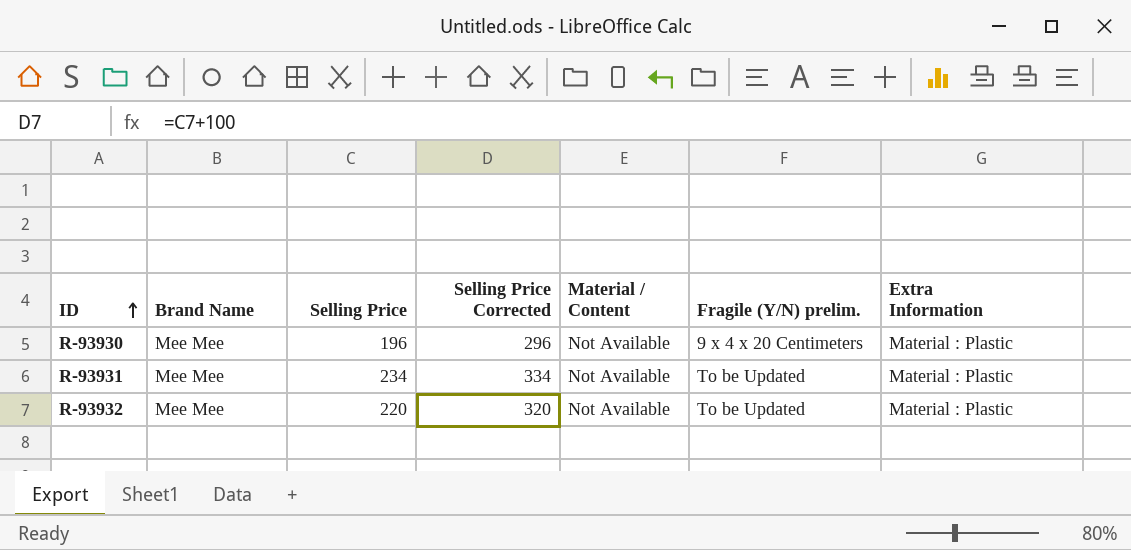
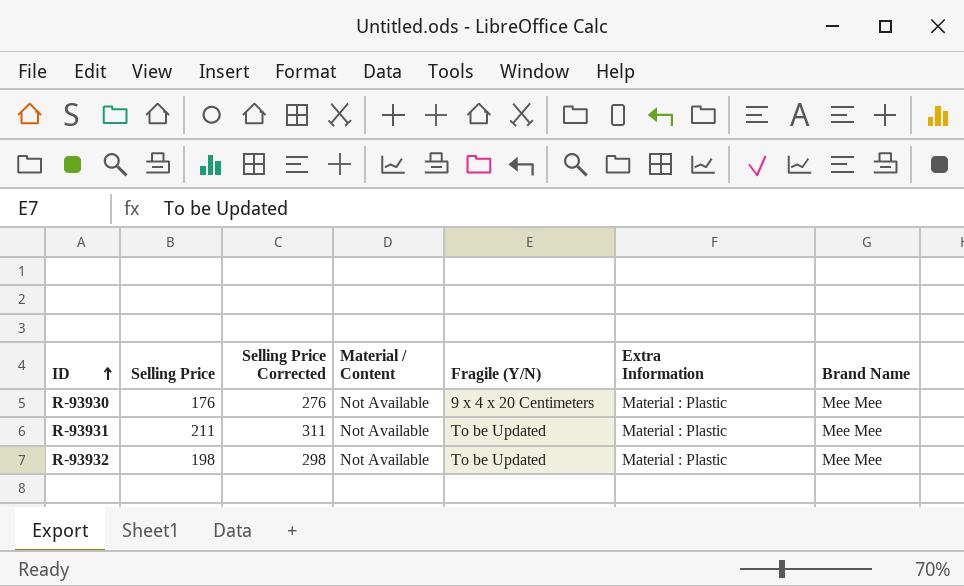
column name: Fragile (Y/N) prelim. -> Fragile (Y/N)
column Brand Name | position: 2 -> 7
R-93930 | Selling Price: 196 -> 176
R-93930 | Selling Price Corrected: 296 -> 276
R-93931 | Selling Price: 234 -> 211
R-93931 | Selling Price Corrected: 334 -> 311
R-93932 | Selling Price: 220 -> 198
R-93932 | Selling Price Corrected: 320 -> 298

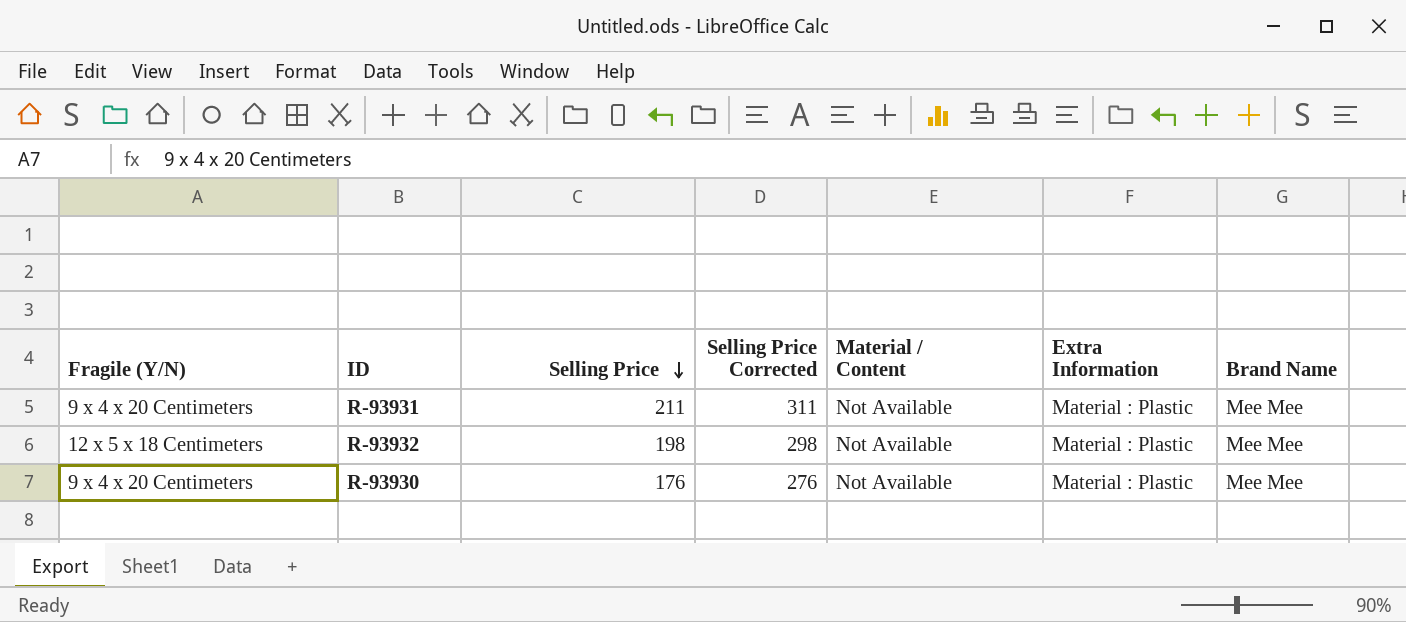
row order: ID ascending -> Selling Price descending
column Fragile (Y/N) | position: 5 -> 1
R-93931 | Fragile (Y/N): To be Updated -> 9 x 4 x 20 Centimeters
R-93932 | Fragile (Y/N): To be Updated -> 12 x 5 x 18 Centimeters

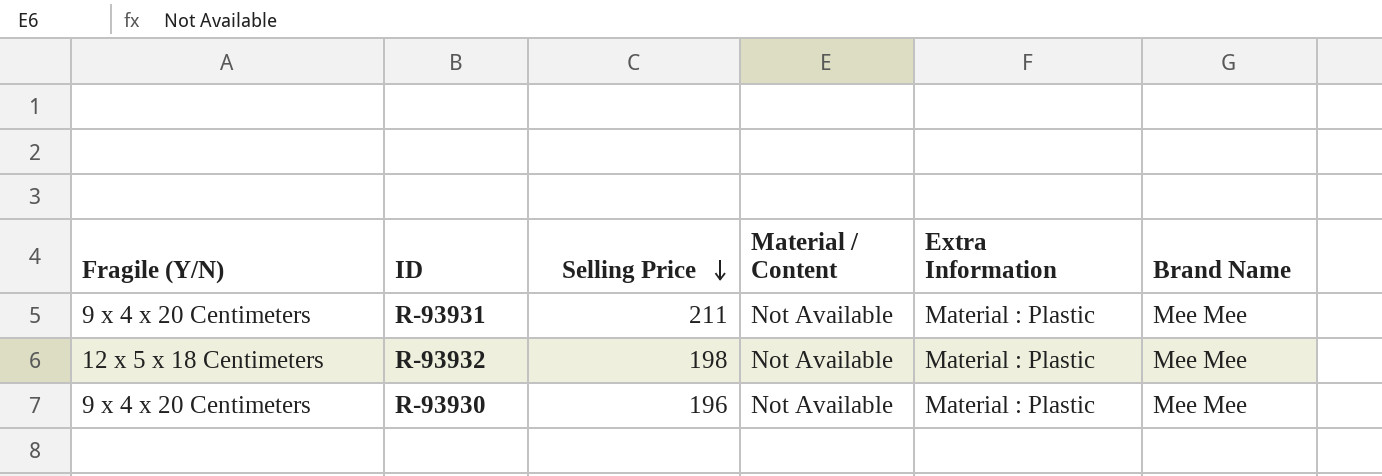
column Selling Price Corrected | formula: [Selling Price] + 100 -> none
R-93930 | Selling Price: 176 -> 196

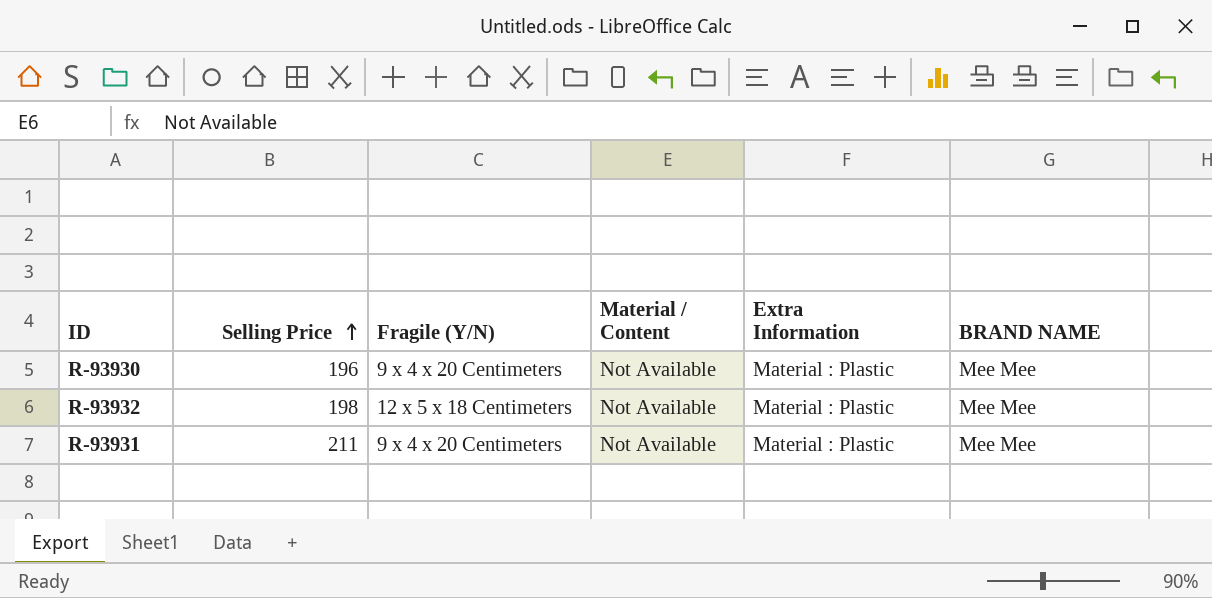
row order: Selling Price descending -> Selling Price ascending
column Fragile (Y/N) | position: 1 -> 3
column name: Brand Name -> BRAND NAME

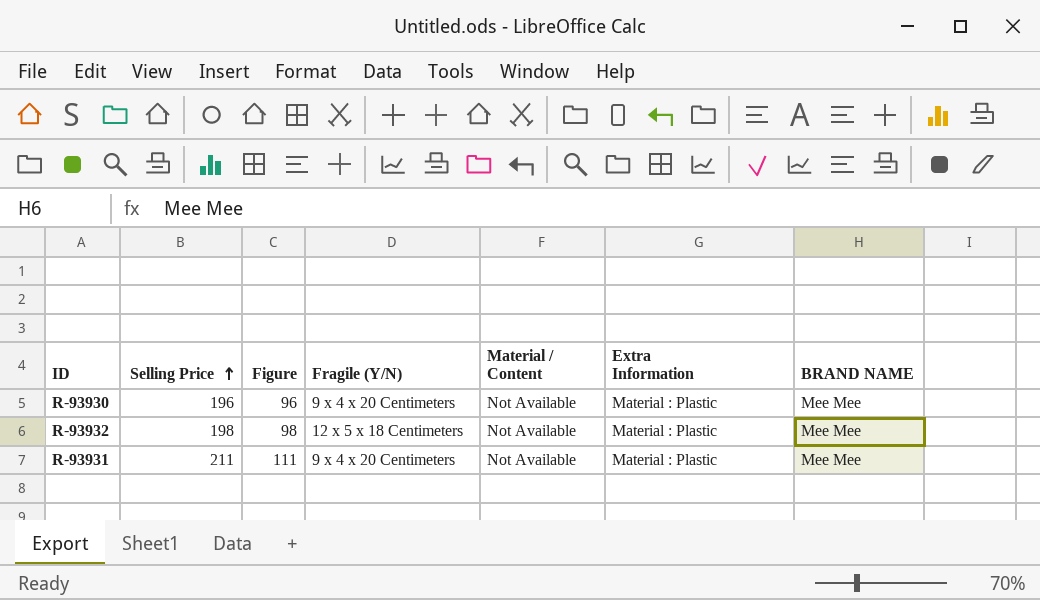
column Figure | formula: none -> [Selling Price] - 100

